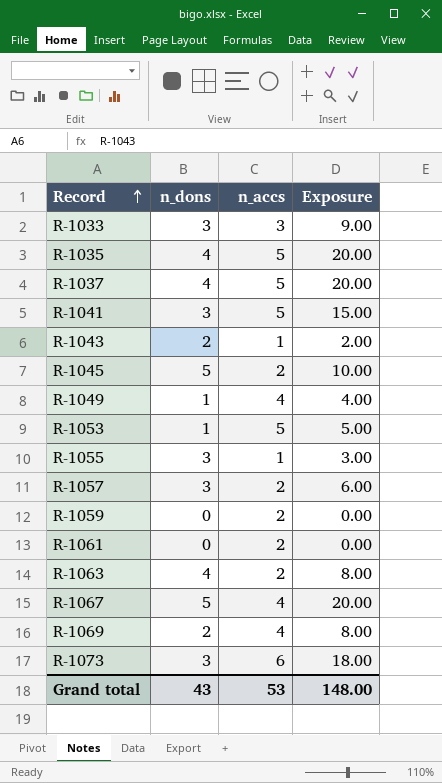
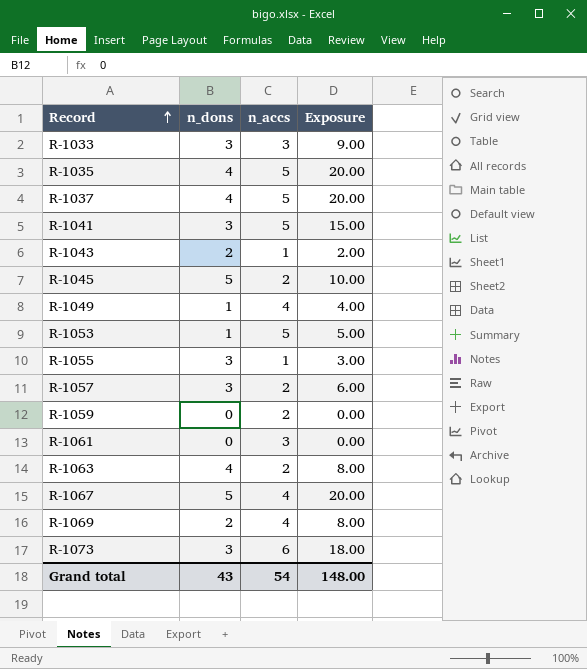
R-1061 | n_accs: 2 -> 3
Grand total | n_accs: 53 -> 54

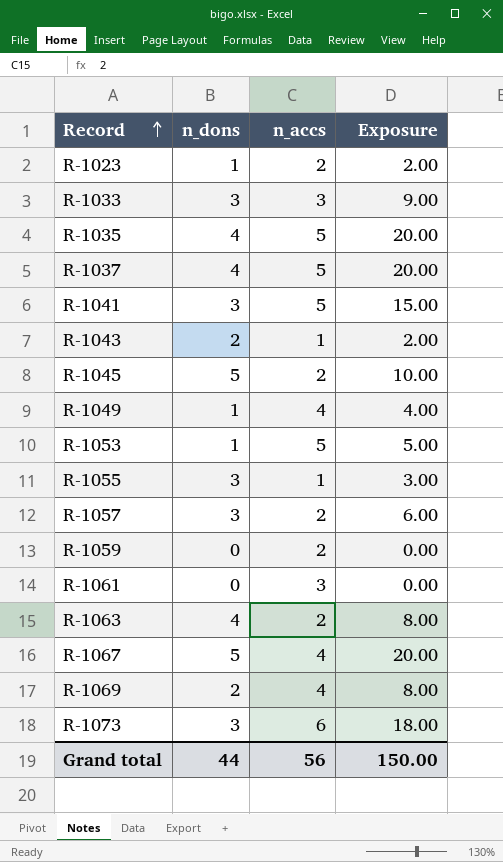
row R-1023: none -> 1 | 2 | 2.00
Grand total | n_dons: 43 -> 44
Grand total | n_accs: 54 -> 56
Grand total | Exposure: 148.00 -> 150.00

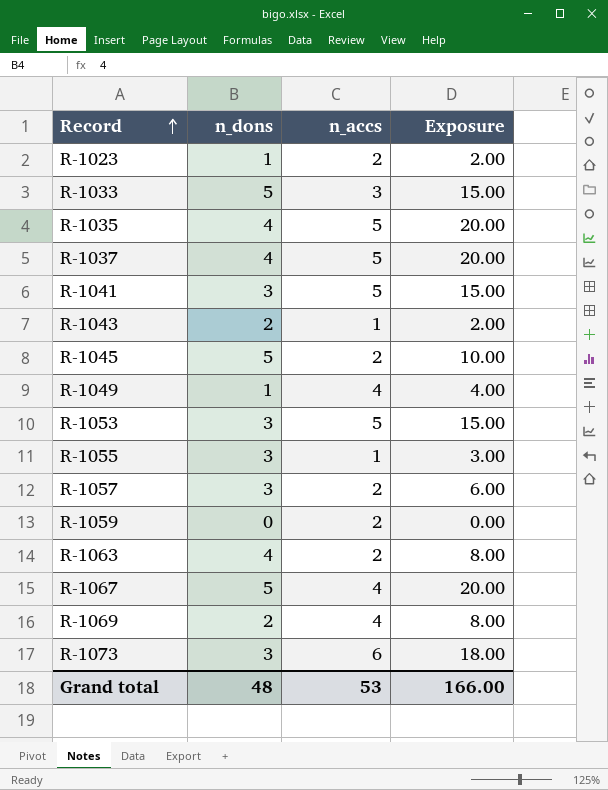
row R-1061: 0 | 3 | 0.00 -> none
R-1033 | n_dons: 3 -> 5
R-1033 | Exposure: 9.00 -> 15.00
R-1053 | n_dons: 1 -> 3
R-1053 | Exposure: 5.00 -> 15.00
Grand total | n_dons: 44 -> 48
Grand total | n_accs: 56 -> 53
Grand total | Exposure: 150.00 -> 166.00

